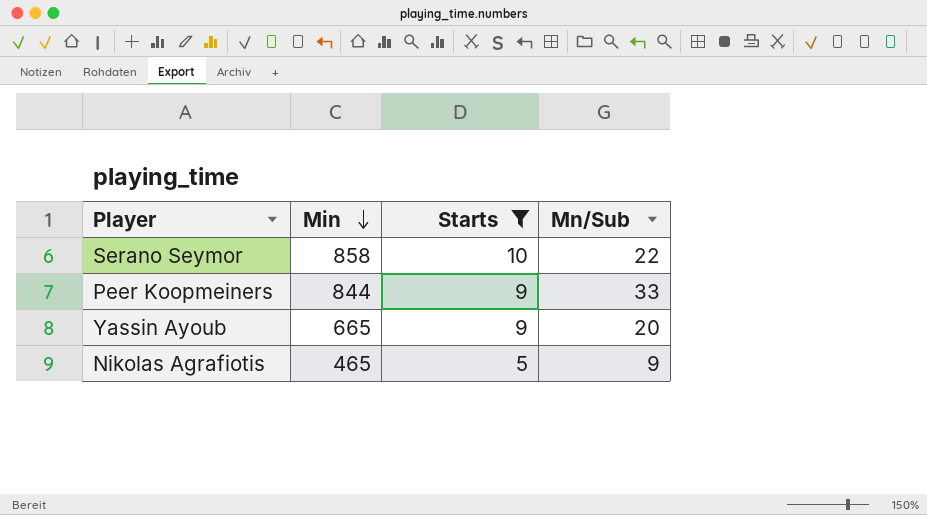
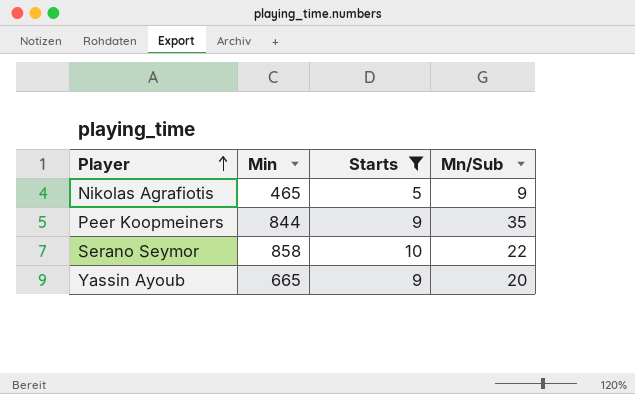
row order: Min descending -> Player ascending
Peer Koopmeiners | Mn/Sub: 33 -> 35

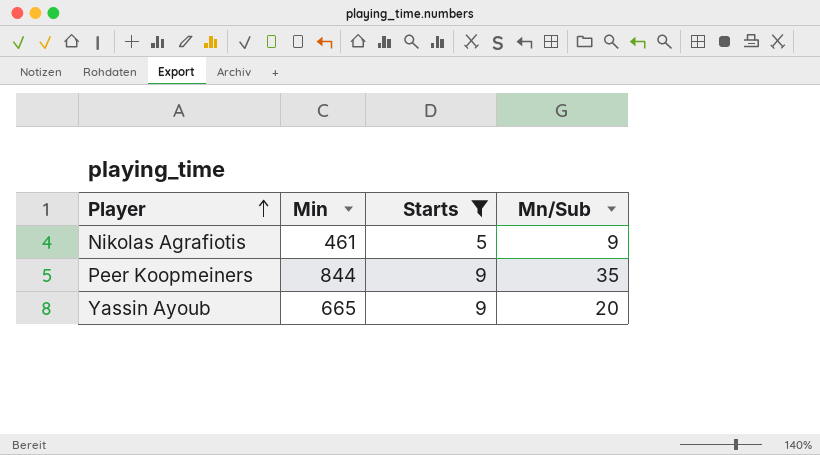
row Serano Seymor: 858 | 10 | 22 -> none
Nikolas Agrafiotis | Min: 465 -> 461

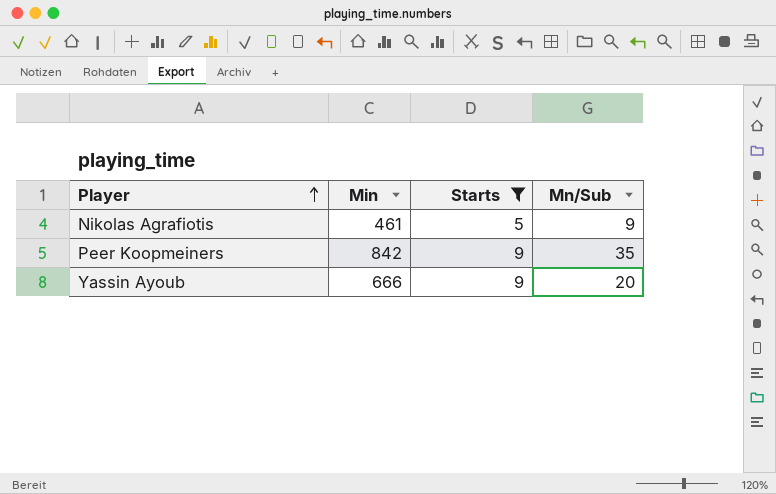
Peer Koopmeiners | Min: 844 -> 842
Yassin Ayoub | Min: 665 -> 666

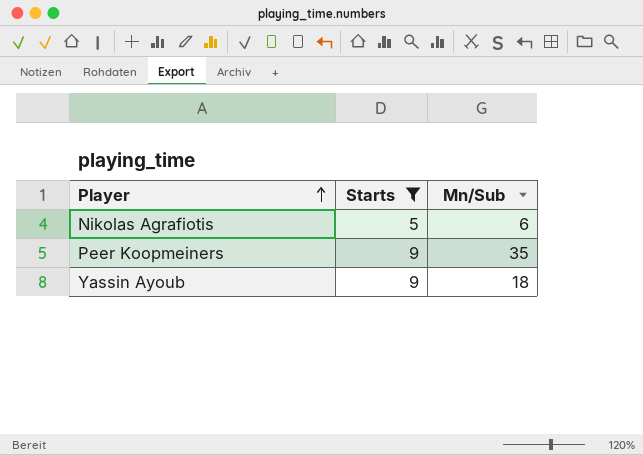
column Min | position: 2 -> none
Nikolas Agrafiotis | Mn/Sub: 9 -> 6
Yassin Ayoub | Mn/Sub: 20 -> 18

